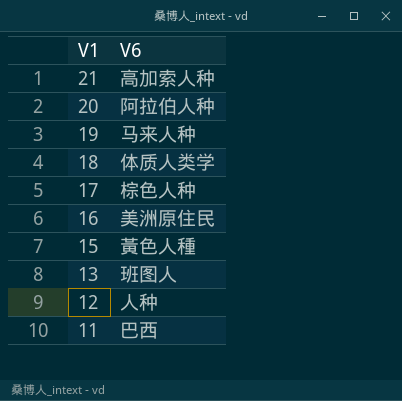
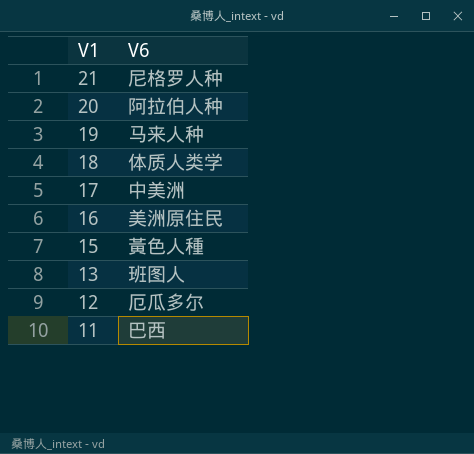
21 | V6: 高加索人种 -> 尼格罗人种
17 | V6: 棕色人种 -> 中美洲
12 | V6: 人种 -> 厄瓜多尔

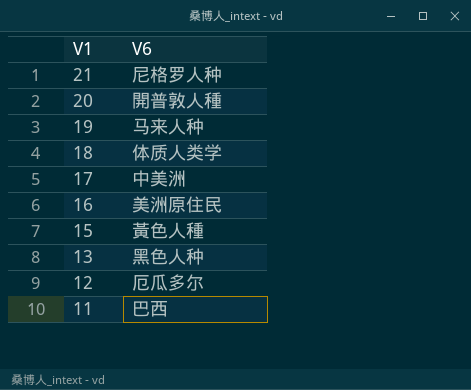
20 | V6: 阿拉伯人种 -> 開普敦人種
13 | V6: 班图人 -> 黑色人种

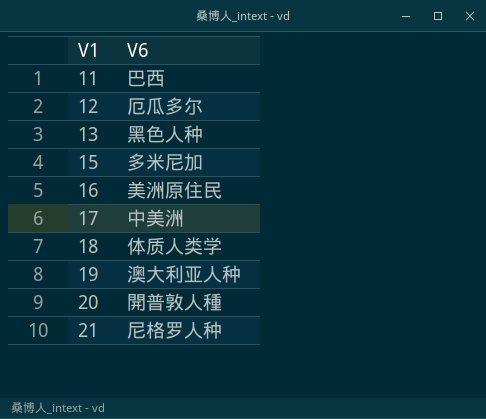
row order: V1 descending -> V1 ascending
15 | V6: 黃色人種 -> 多米尼加
19 | V6: 马来人种 -> 澳大利亚人种

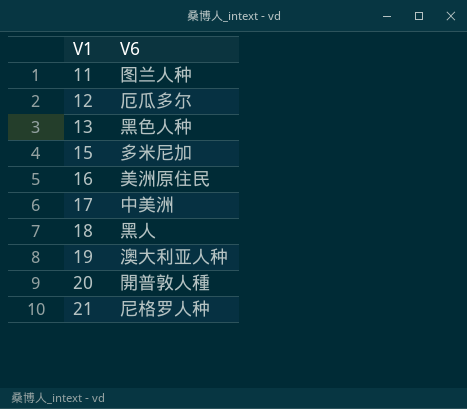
11 | V6: 巴西 -> 图兰人种
18 | V6: 体质人类学 -> 黑人

